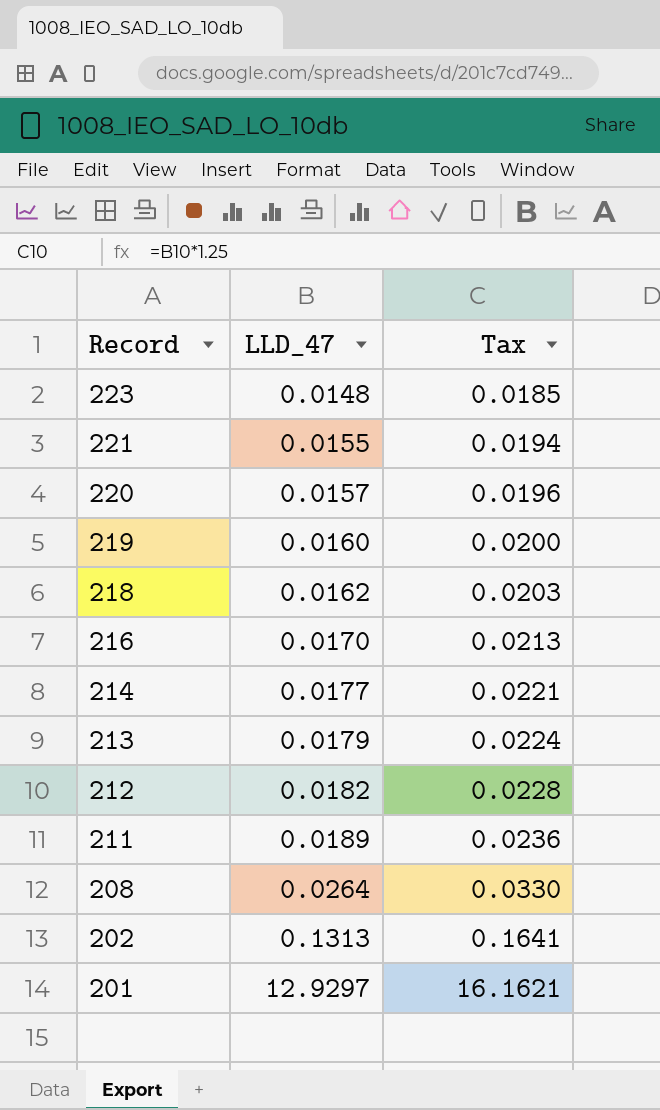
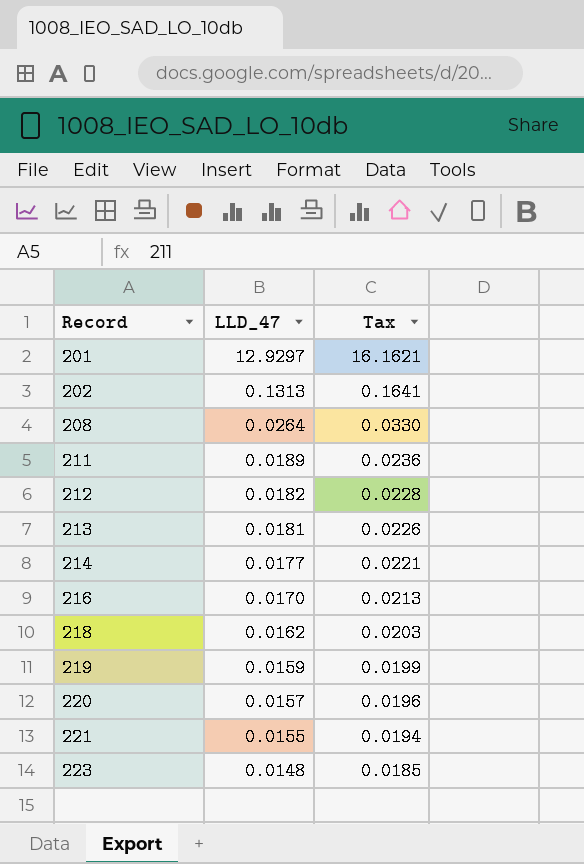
row order: Record descending -> Record ascending
213 | LLD_47: 0.0179 -> 0.0181
213 | Tax: 0.0224 -> 0.0226
219 | LLD_47: 0.0160 -> 0.0159
219 | Tax: 0.0200 -> 0.0199

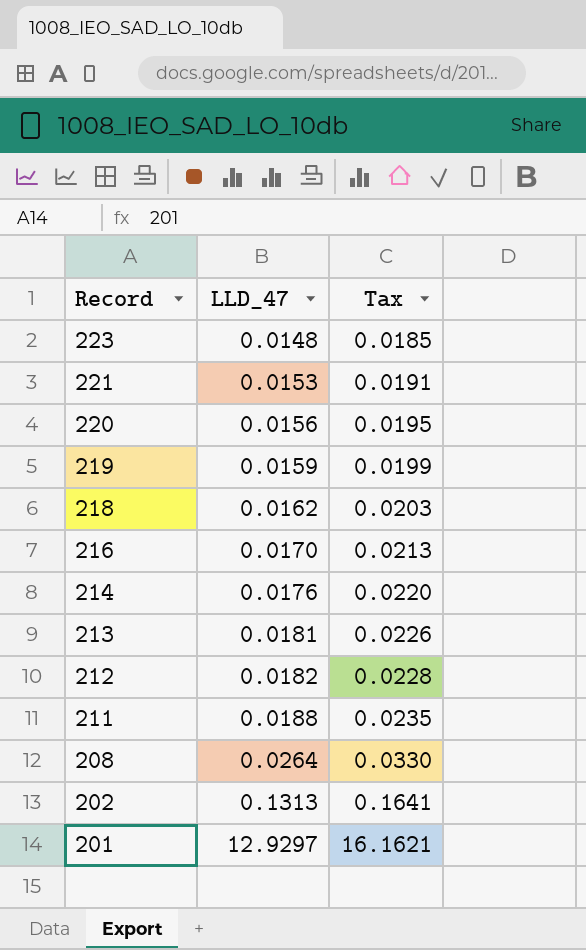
row order: Record ascending -> Record descending
221 | LLD_47: 0.0155 -> 0.0153
221 | Tax: 0.0194 -> 0.0191
220 | LLD_47: 0.0157 -> 0.0156
220 | Tax: 0.0196 -> 0.0195
214 | LLD_47: 0.0177 -> 0.0176
214 | Tax: 0.0221 -> 0.0220
211 | LLD_47: 0.0189 -> 0.0188
211 | Tax: 0.0236 -> 0.0235

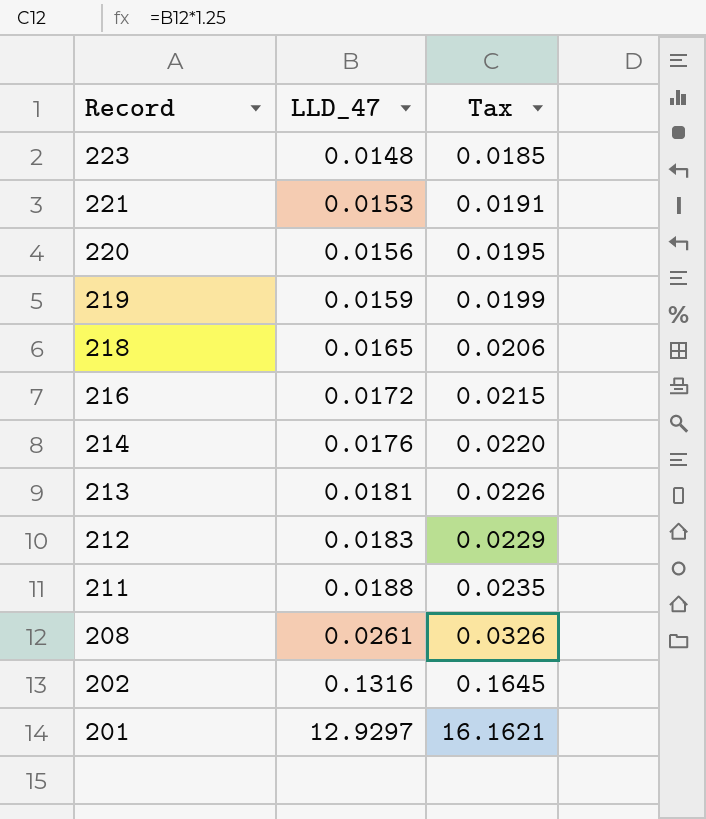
218 | LLD_47: 0.0162 -> 0.0165
218 | Tax: 0.0203 -> 0.0206
216 | LLD_47: 0.0170 -> 0.0172
216 | Tax: 0.0213 -> 0.0215
212 | LLD_47: 0.0182 -> 0.0183
212 | Tax: 0.0228 -> 0.0229
208 | LLD_47: 0.0264 -> 0.0261
208 | Tax: 0.0330 -> 0.0326
202 | LLD_47: 0.1313 -> 0.1316
202 | Tax: 0.1641 -> 0.1645

